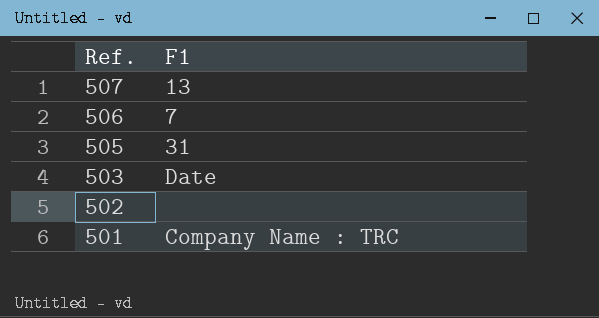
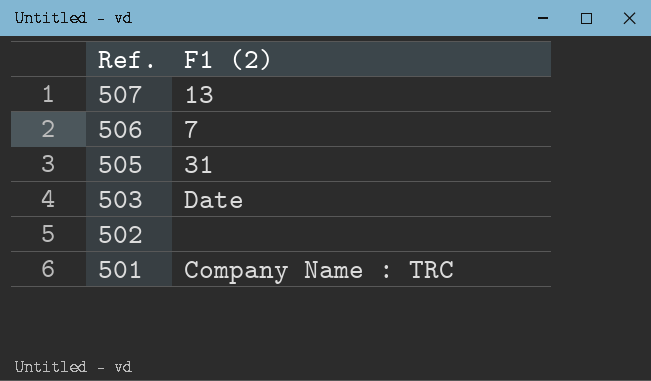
column name: F1 -> F1 (2)

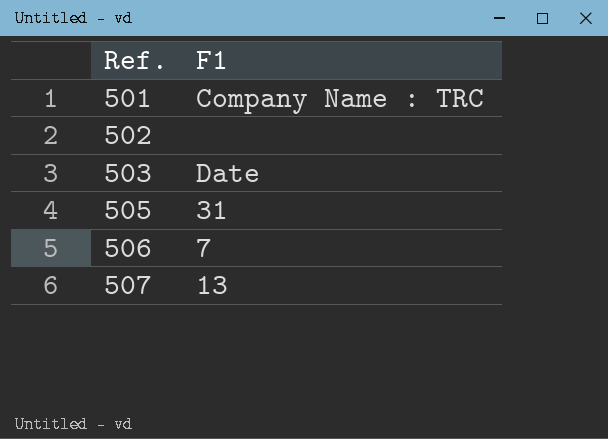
row order: Ref. descending -> Ref. ascending
column name: F1 (2) -> F1

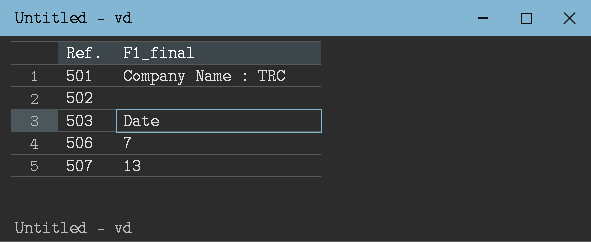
column name: F1 -> F1_final
row 505: 31 -> none

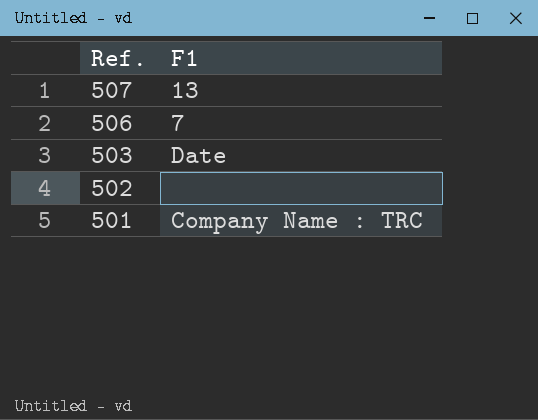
row order: Ref. ascending -> Ref. descending
column name: F1_final -> F1

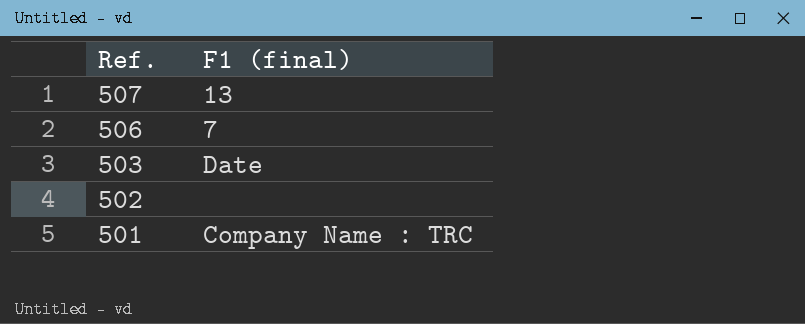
column name: F1 -> F1 (final)

